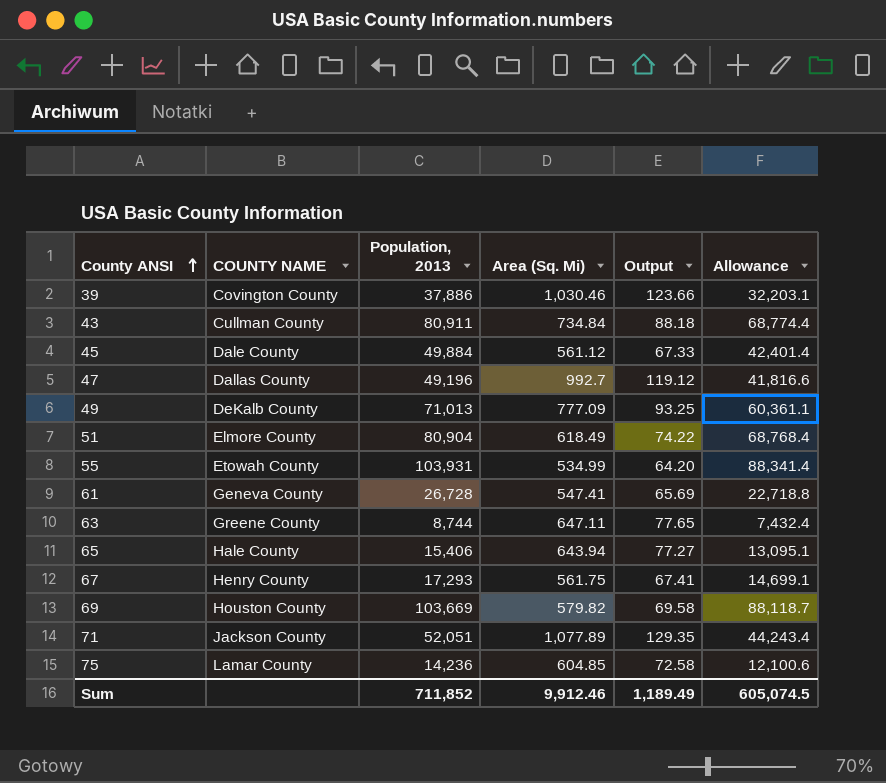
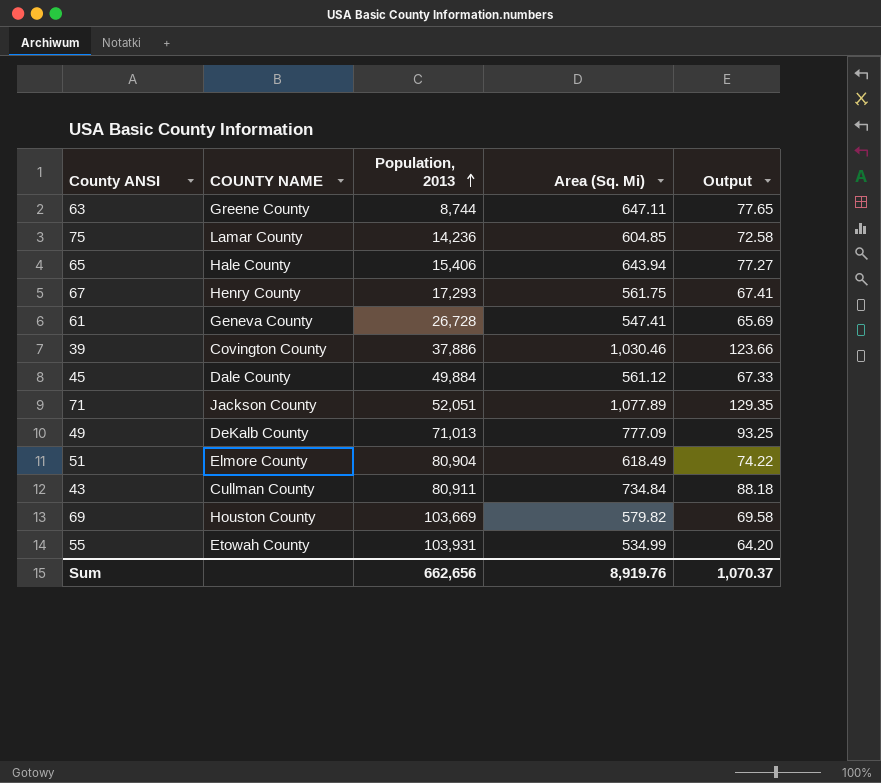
row order: County ANSI ascending -> Population, 2013 ascending
column Allowance | formula: [Population, 2013] * 0.85 -> none
row 47: Dallas County | 49,196 | 992.7 | 119.12 | 41,816.6 -> none
Sum | Population, 2013: 711,852 -> 662,656
Sum | Area (Sq. Mi): 9,912.46 -> 8,919.76
Sum | Output: 1,189.49 -> 1,070.37

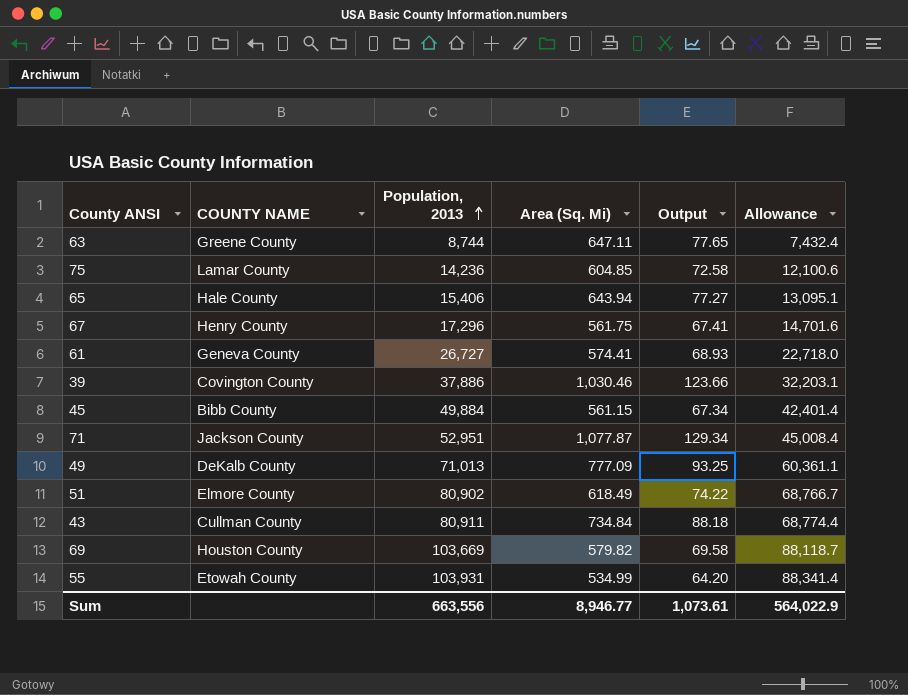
column Allowance | formula: none -> [Population, 2013] * 0.85
67 | Population, 2013: 17,293 -> 17,296
61 | Population, 2013: 26,728 -> 26,727
61 | Area (Sq. Mi): 547.41 -> 574.41
61 | Output: 65.69 -> 68.93
45 | COUNTY NAME: Dale County -> Bibb County
45 | Area (Sq. Mi): 561.12 -> 561.15
45 | Output: 67.33 -> 67.34
71 | Population, 2013: 52,051 -> 52,951
71 | Area (Sq. Mi): 1,077.89 -> 1,077.87
71 | Output: 129.35 -> 129.34
51 | Population, 2013: 80,904 -> 80,902
Sum | Population, 2013: 662,656 -> 663,556
Sum | Area (Sq. Mi): 8,919.76 -> 8,946.77
Sum | Output: 1,070.37 -> 1,073.61

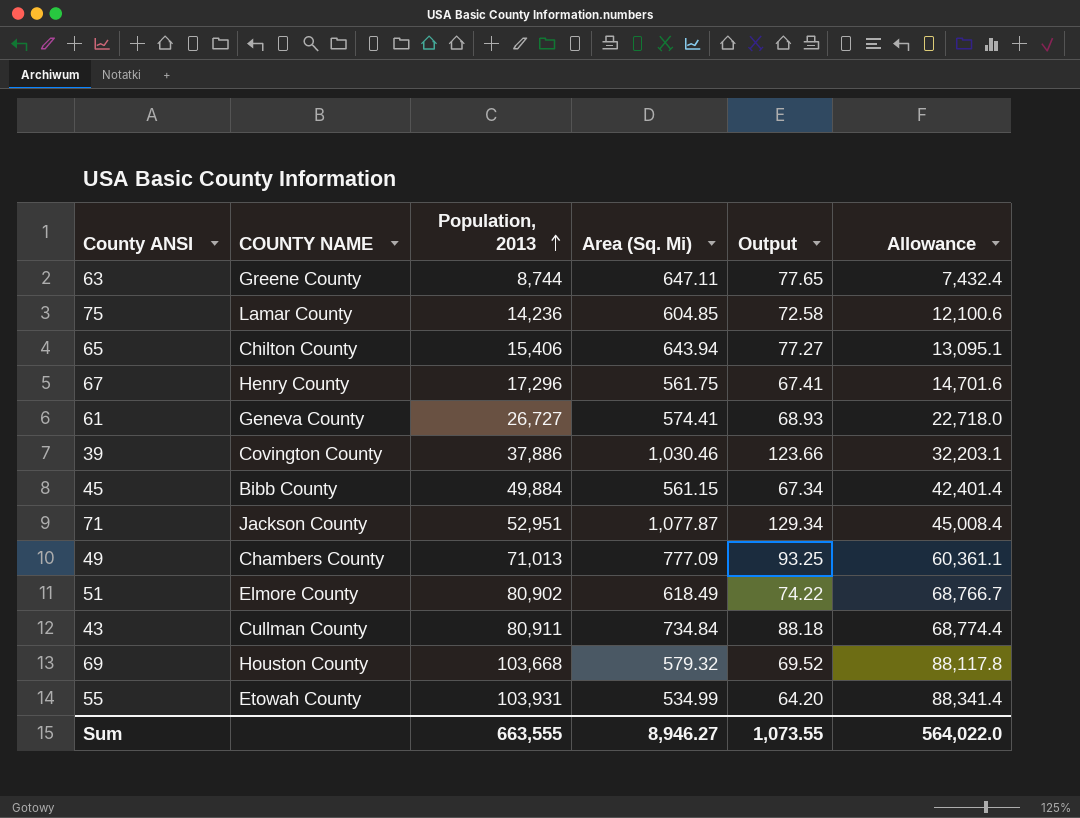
65 | COUNTY NAME: Hale County -> Chilton County
49 | COUNTY NAME: DeKalb County -> Chambers County
69 | Population, 2013: 103,669 -> 103,668
69 | Area (Sq. Mi): 579.82 -> 579.32
69 | Output: 69.58 -> 69.52
69 | Allowance: 88,118.7 -> 88,117.8
Sum | Population, 2013: 663,556 -> 663,555
Sum | Area (Sq. Mi): 8,946.77 -> 8,946.27
Sum | Output: 1,073.61 -> 1,073.55
Sum | Allowance: 564,022.9 -> 564,022.0

